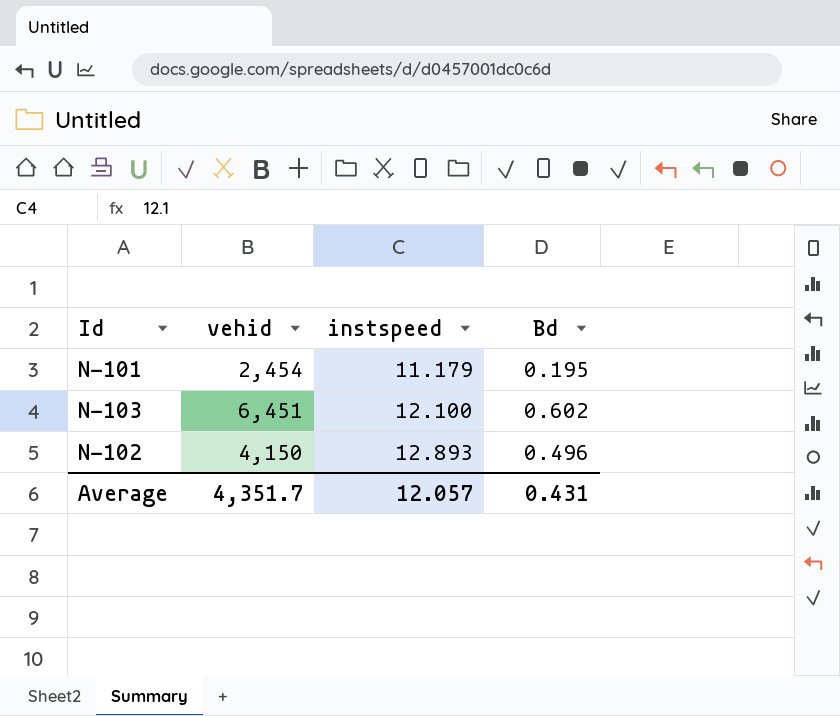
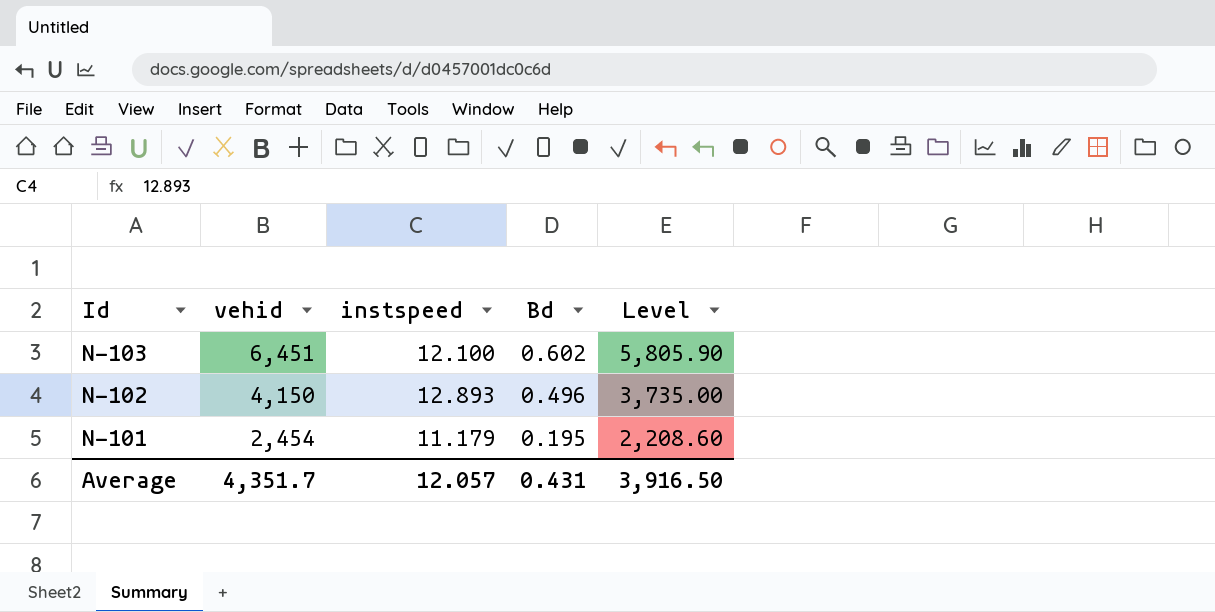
row order: instspeed ascending -> Id descending
column Level | formula: none -> [vehid] * 0.9

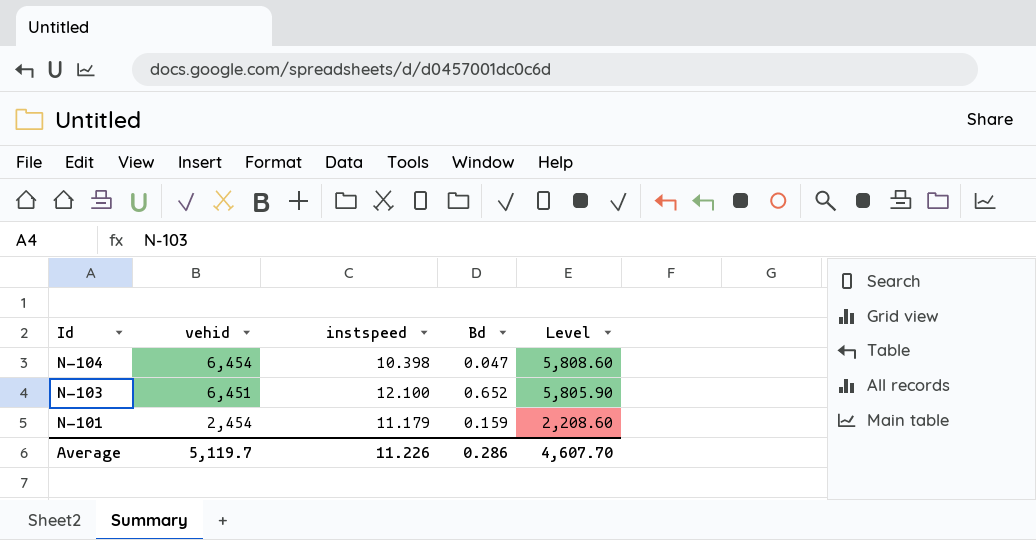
row N-102: 4,150 | 12.893 | 0.496 | 3,735.00 -> none
row N-104: none -> 6,454 | 10.398 | 0.047 | 5,808.60
N-103 | Bd: 0.602 -> 0.652
N-101 | Bd: 0.195 -> 0.159
Average | vehid: 4,351.7 -> 5,119.7
Average | instspeed: 12.057 -> 11.226
Average | Bd: 0.431 -> 0.286
Average | Level: 3,916.50 -> 4,607.70

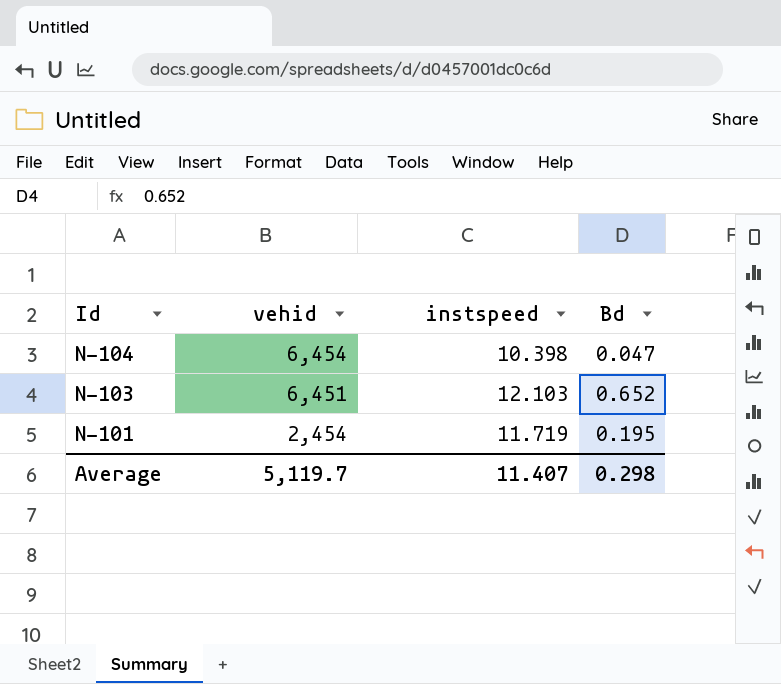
column Level | formula: [vehid] * 0.9 -> none
N-103 | instspeed: 12.100 -> 12.103
N-101 | instspeed: 11.179 -> 11.719
N-101 | Bd: 0.159 -> 0.195
Average | instspeed: 11.226 -> 11.407
Average | Bd: 0.286 -> 0.298

